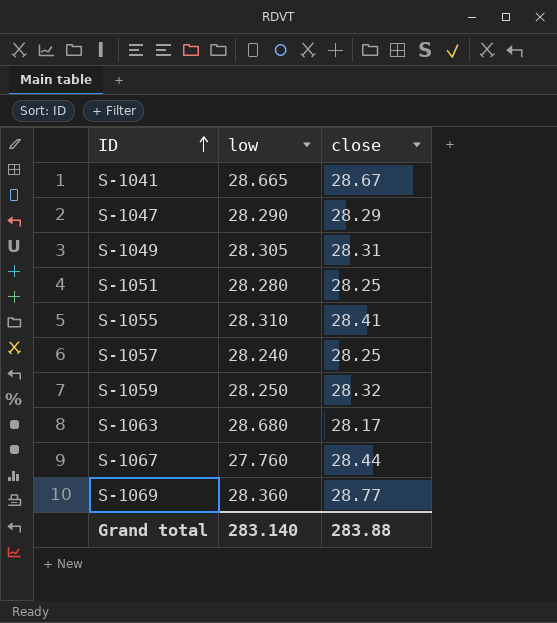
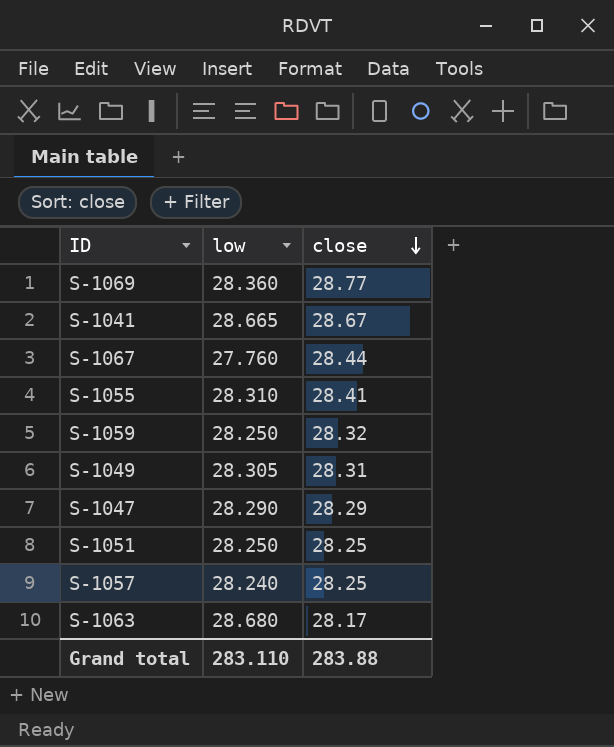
row order: ID ascending -> close descending
S-1051 | low: 28.280 -> 28.250
Grand total | low: 283.140 -> 283.110

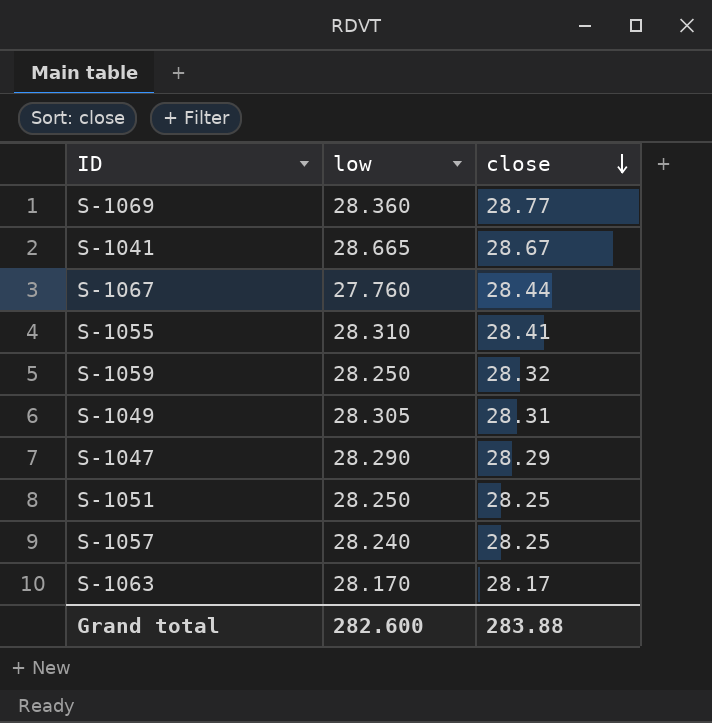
S-1063 | low: 28.680 -> 28.170
Grand total | low: 283.110 -> 282.600

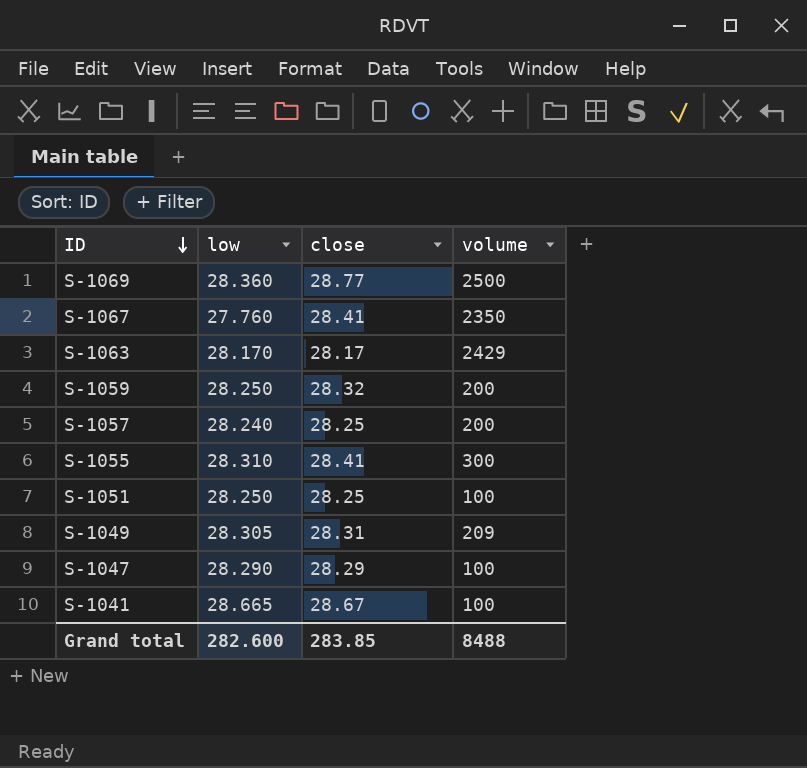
row order: close descending -> ID descending
column volume | position: none -> 4
S-1067 | close: 28.44 -> 28.41
Grand total | close: 283.88 -> 283.85

